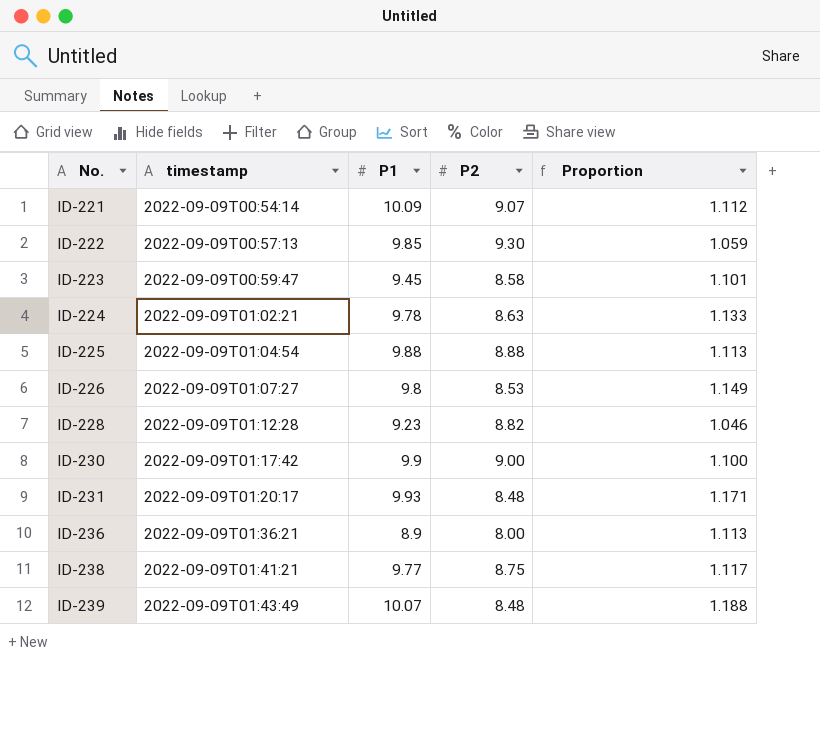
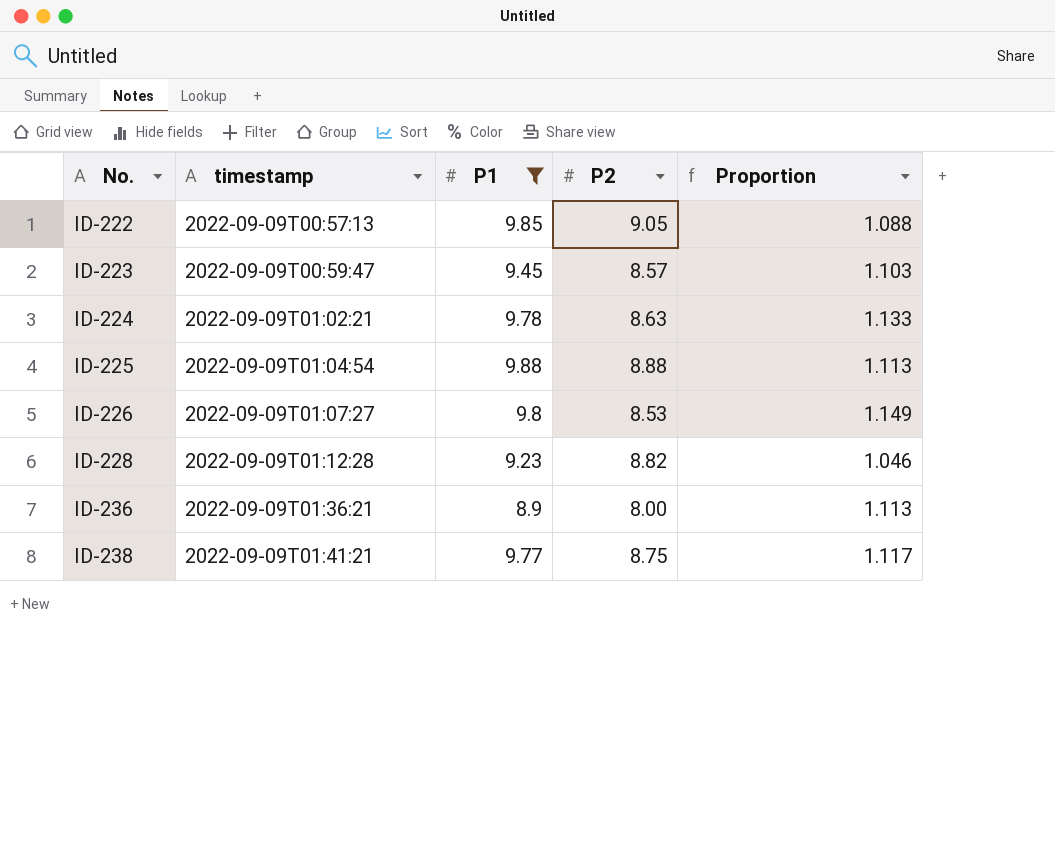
filter: none -> P1 <= 9.88
ID-222 | P2: 9.30 -> 9.05
ID-222 | Proportion: 1.059 -> 1.088
ID-223 | P2: 8.58 -> 8.57
ID-223 | Proportion: 1.101 -> 1.103

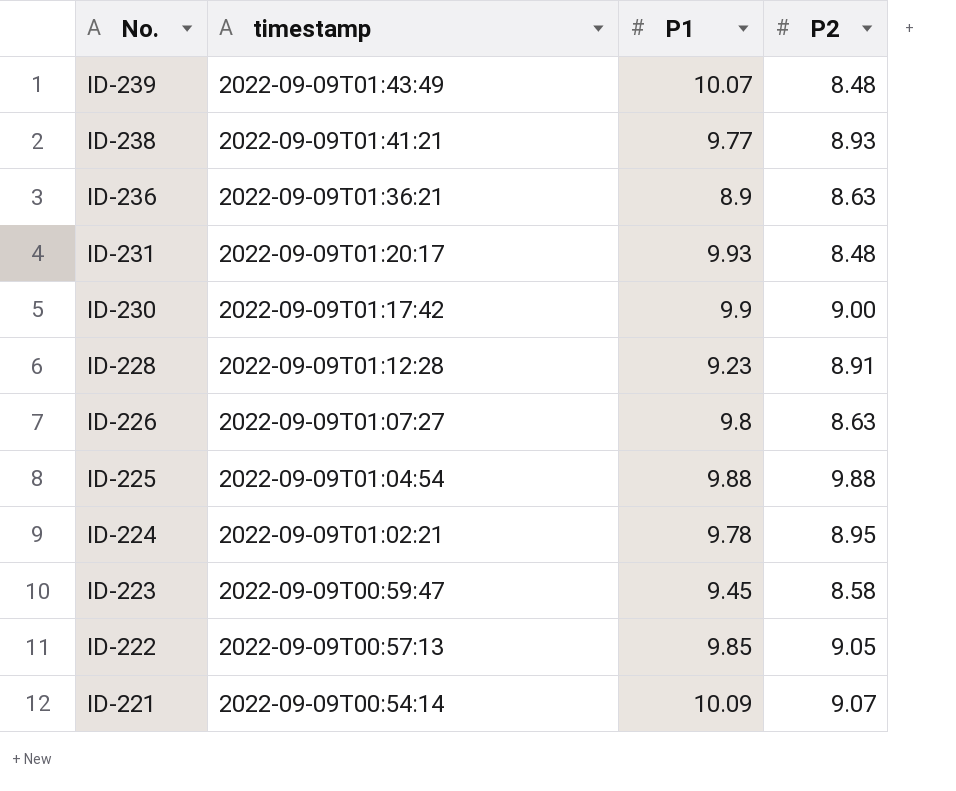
filter: P1 <= 9.88 -> none
row order: No. ascending -> No. descending
column Proportion | formula: [P1] / [P2] -> none
ID-238 | P2: 8.75 -> 8.93
ID-236 | P2: 8.00 -> 8.63
ID-228 | P2: 8.82 -> 8.91
ID-226 | P2: 8.53 -> 8.63
ID-225 | P2: 8.88 -> 9.88
ID-224 | P2: 8.63 -> 8.95
ID-223 | P2: 8.57 -> 8.58

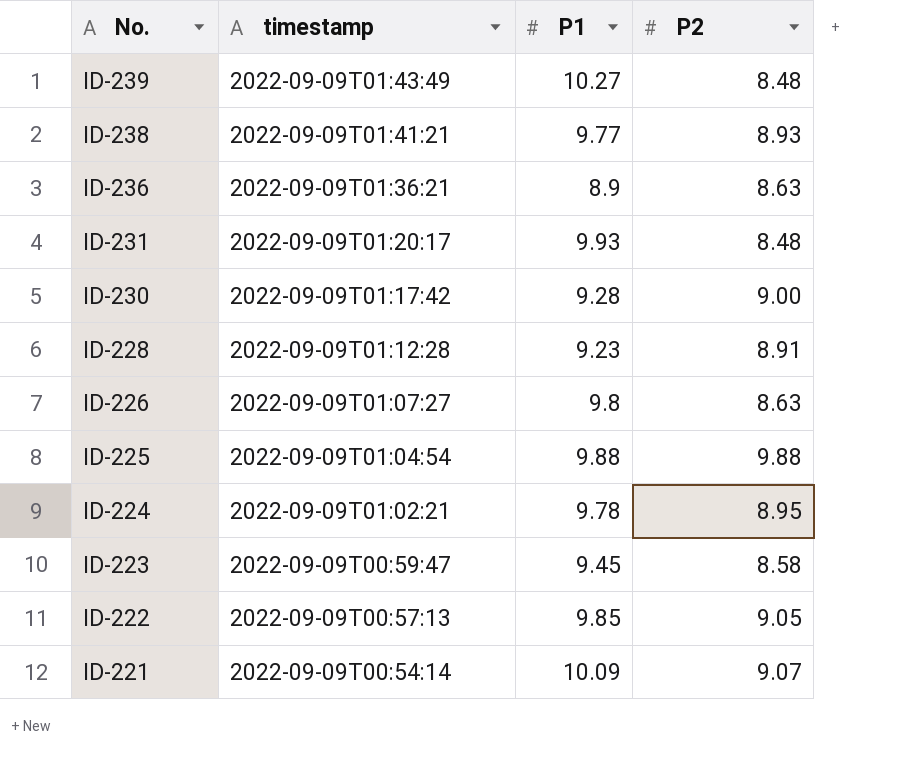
ID-239 | P1: 10.07 -> 10.27
ID-230 | P1: 9.9 -> 9.28

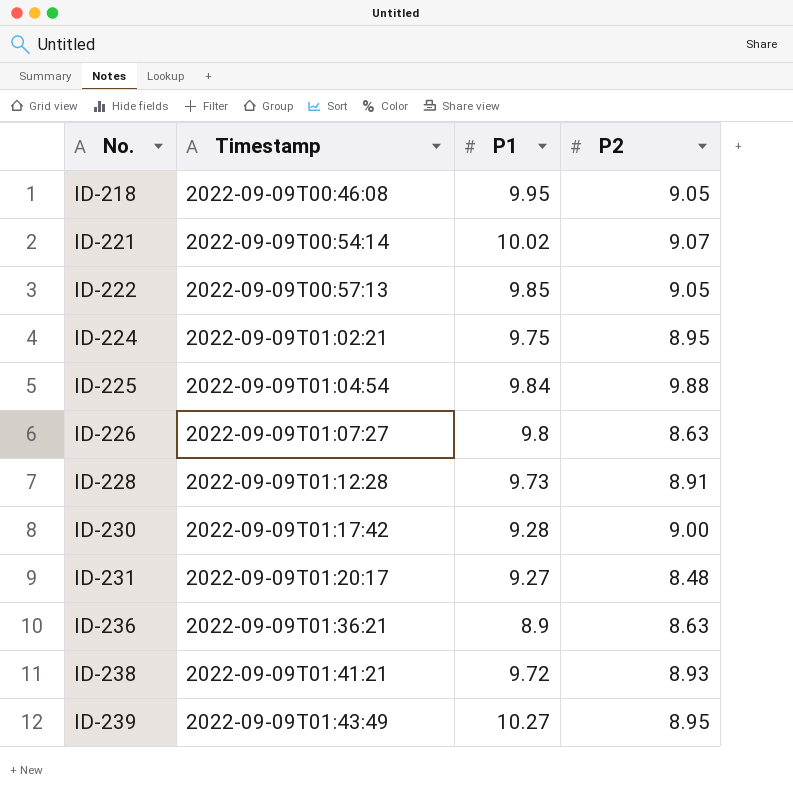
row order: No. descending -> No. ascending
column name: timestamp -> Timestamp
row ID-223: 2022-09-09T00:59:47 | 9.45 | 8.58 -> none
row ID-218: none -> 2022-09-09T00:46:08 | 9.95 | 9.05
ID-221 | P1: 10.09 -> 10.02
ID-224 | P1: 9.78 -> 9.75
ID-225 | P1: 9.88 -> 9.84
ID-228 | P1: 9.23 -> 9.73
ID-231 | P1: 9.93 -> 9.27
ID-238 | P1: 9.77 -> 9.72
ID-239 | P2: 8.48 -> 8.95

